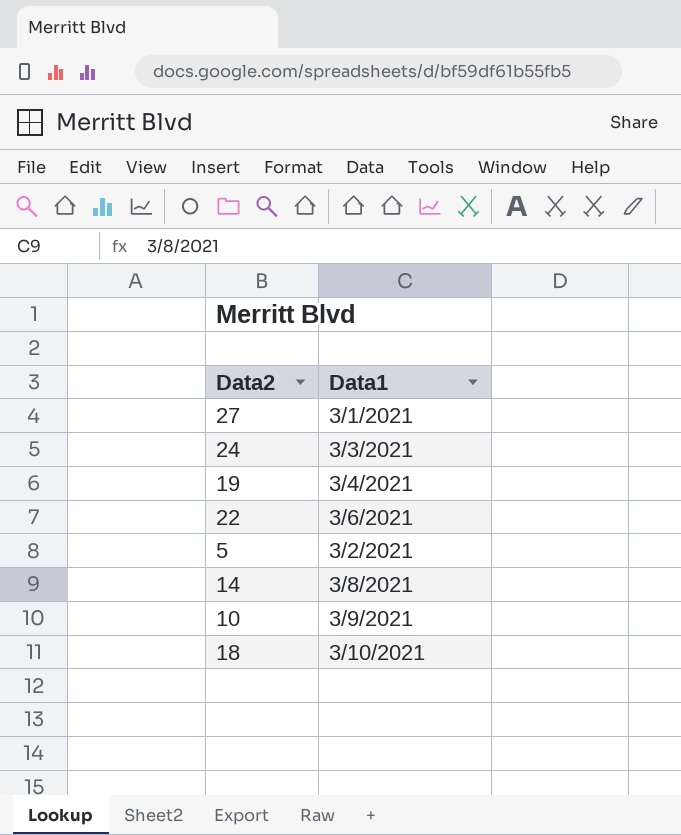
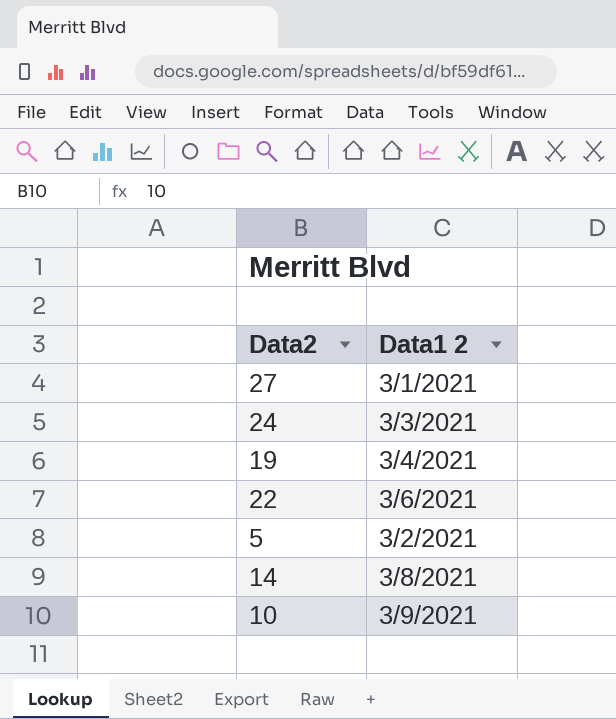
column name: Data1 -> Data1 2
row 18: 3/10/2021 -> none

